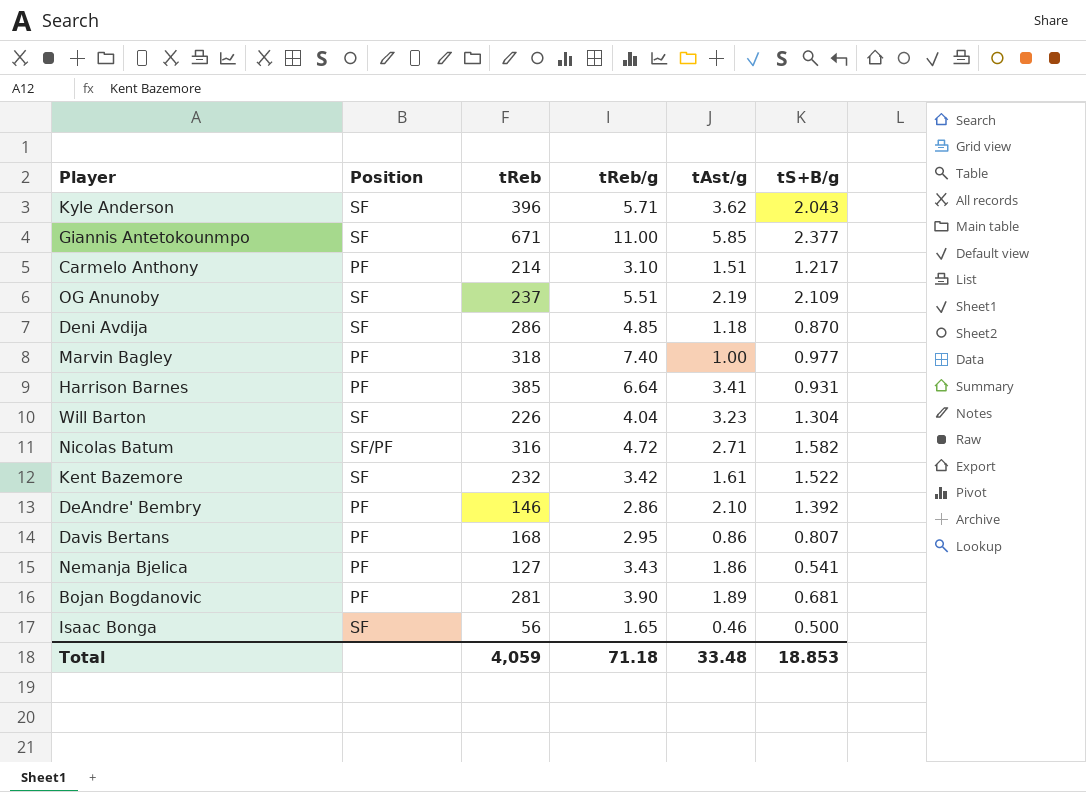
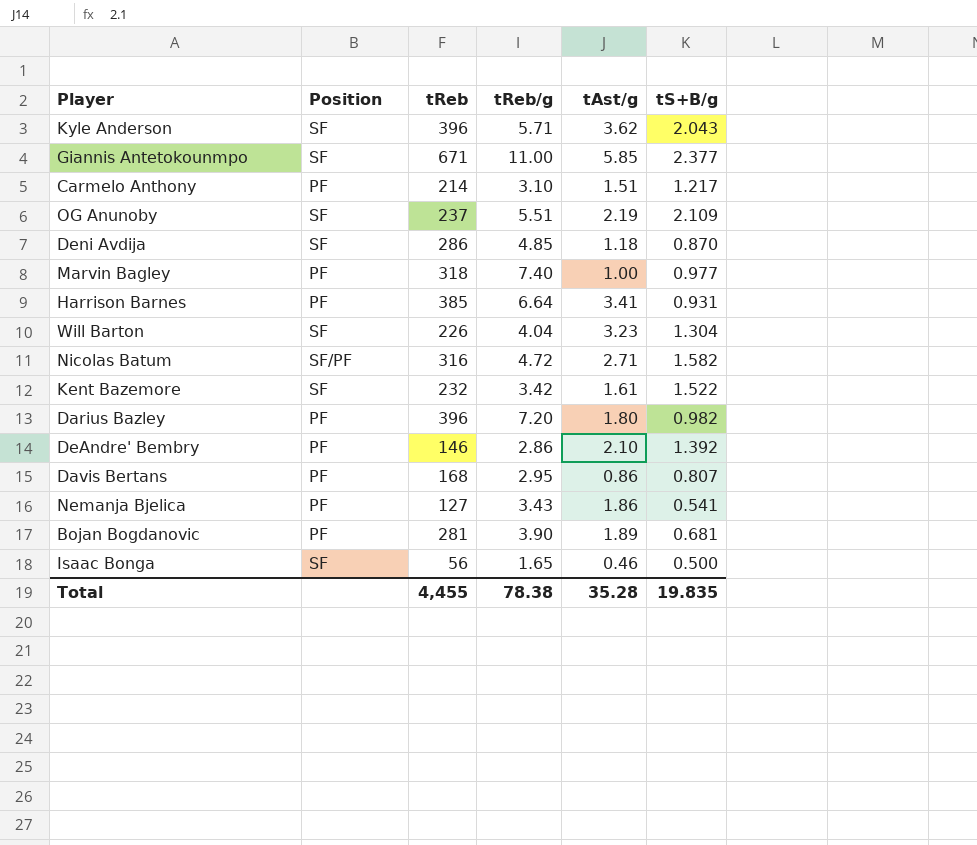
row Darius Bazley: none -> PF | 396 | 7.20 | 1.80 | 0.982
Total | tReb: 4,059 -> 4,455
Total | tReb/g: 71.18 -> 78.38
Total | tAst/g: 33.48 -> 35.28
Total | tS+B/g: 18.853 -> 19.835

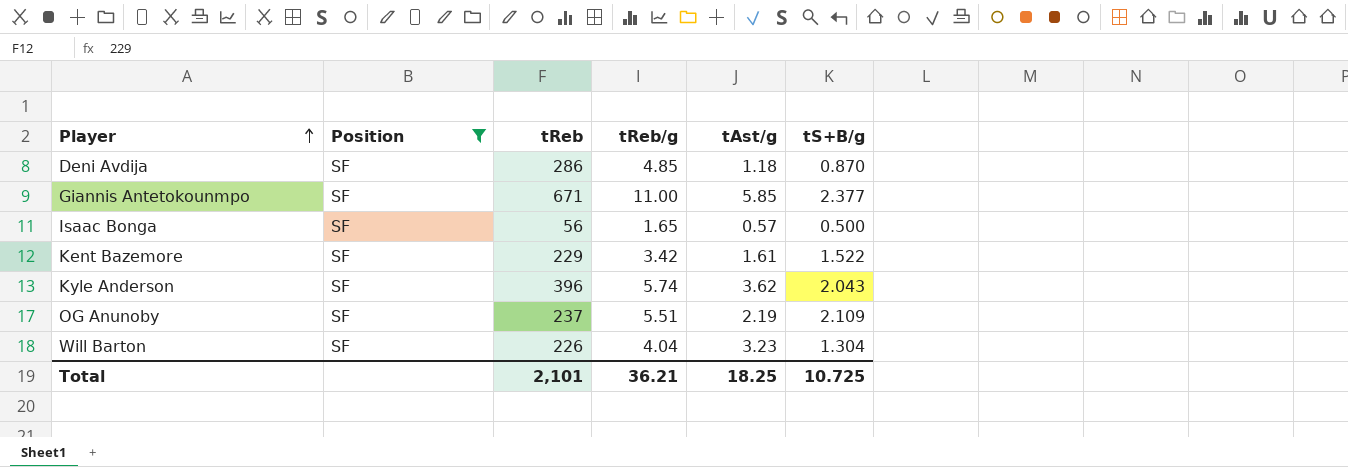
filter: none -> Position = SF
row order: none -> Player ascending
Isaac Bonga | tAst/g: 0.46 -> 0.57
Kent Bazemore | tReb: 232 -> 229
Kyle Anderson | tReb/g: 5.71 -> 5.74
Total | tReb: 4,455 -> 2,101
Total | tReb/g: 78.38 -> 36.21
Total | tAst/g: 35.28 -> 18.25
Total | tS+B/g: 19.835 -> 10.725

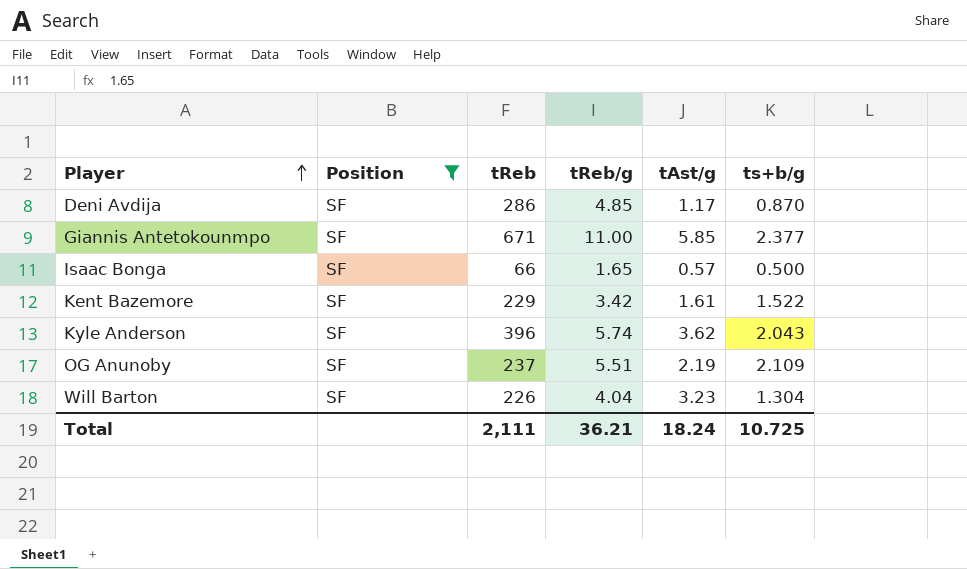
column name: tS+B/g -> ts+b/g
Deni Avdija | tAst/g: 1.18 -> 1.17
Isaac Bonga | tReb: 56 -> 66
Total | tReb: 2,101 -> 2,111
Total | tAst/g: 18.25 -> 18.24

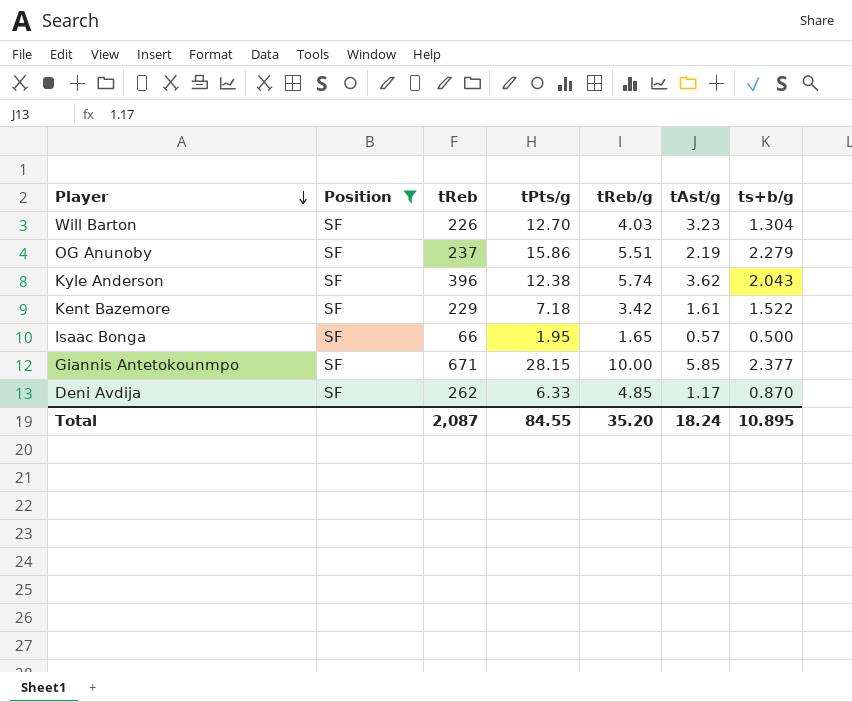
row order: Player ascending -> Player descending
column tPts/g | position: none -> 4
Will Barton | tReb/g: 4.04 -> 4.03
OG Anunoby | ts+b/g: 2.109 -> 2.279
Giannis Antetokounmpo | tReb/g: 11.00 -> 10.00
Deni Avdija | tReb: 286 -> 262
Total | tReb: 2,111 -> 2,087
Total | tReb/g: 36.21 -> 35.20
Total | ts+b/g: 10.725 -> 10.895

